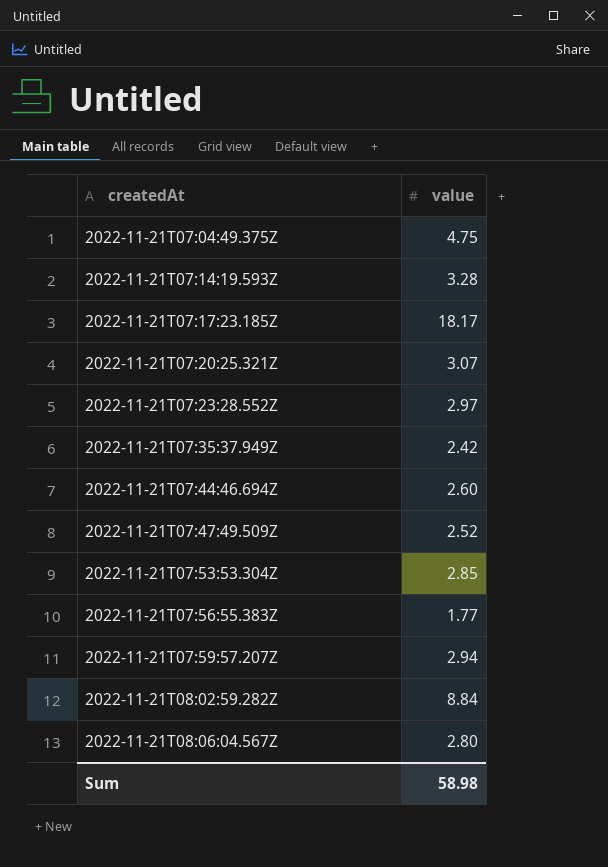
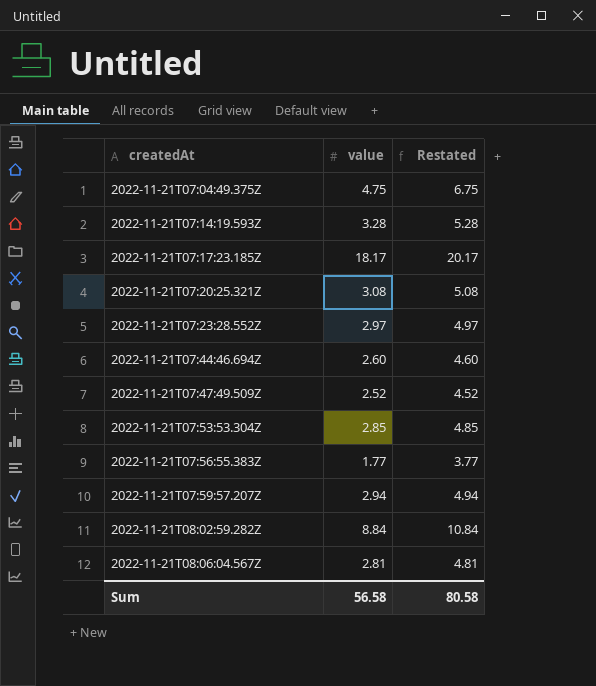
column Restated | formula: none -> [value] + 2
row 2022-11-21T07:35:37.949Z: 2.42 -> none
2022-11-21T07:20:25.321Z | value: 3.07 -> 3.08
2022-11-21T08:06:04.567Z | value: 2.80 -> 2.81
Sum | value: 58.98 -> 56.58

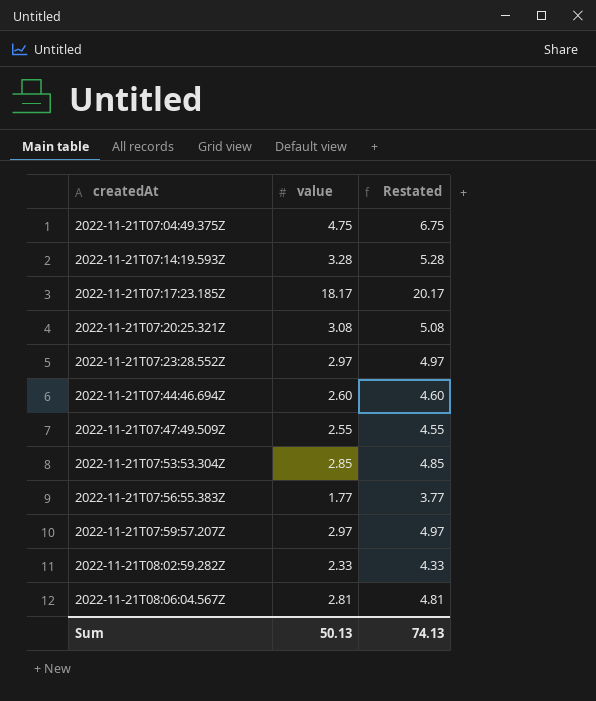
2022-11-21T07:47:49.509Z | value: 2.52 -> 2.55
2022-11-21T07:47:49.509Z | Restated: 4.52 -> 4.55
2022-11-21T07:59:57.207Z | value: 2.94 -> 2.97
2022-11-21T07:59:57.207Z | Restated: 4.94 -> 4.97
2022-11-21T08:02:59.282Z | value: 8.84 -> 2.33
2022-11-21T08:02:59.282Z | Restated: 10.84 -> 4.33
Sum | value: 56.58 -> 50.13
Sum | Restated: 80.58 -> 74.13

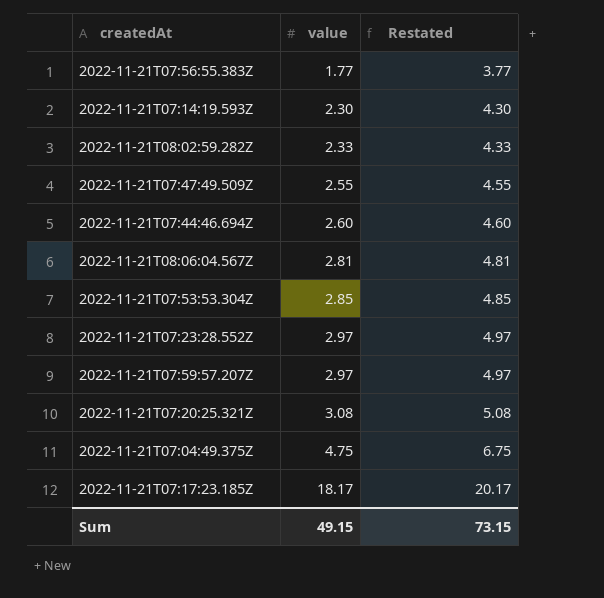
row order: createdAt ascending -> value ascending
2022-11-21T07:14:19.593Z | value: 3.28 -> 2.30
2022-11-21T07:14:19.593Z | Restated: 5.28 -> 4.30
Sum | value: 50.13 -> 49.15
Sum | Restated: 74.13 -> 73.15

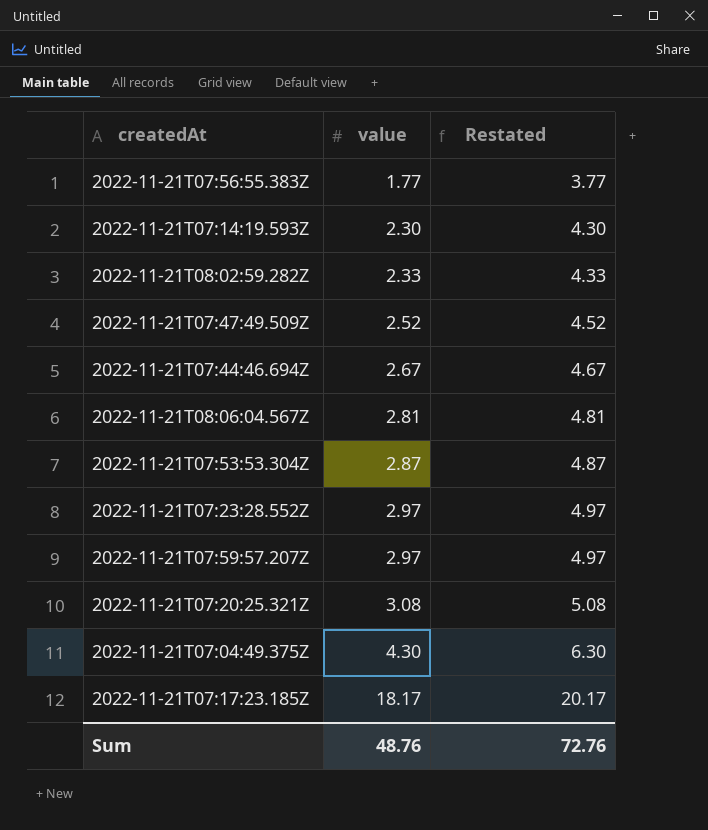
2022-11-21T07:47:49.509Z | value: 2.55 -> 2.52
2022-11-21T07:47:49.509Z | Restated: 4.55 -> 4.52
2022-11-21T07:44:46.694Z | value: 2.60 -> 2.67
2022-11-21T07:44:46.694Z | Restated: 4.60 -> 4.67
2022-11-21T07:53:53.304Z | value: 2.85 -> 2.87
2022-11-21T07:53:53.304Z | Restated: 4.85 -> 4.87
2022-11-21T07:04:49.375Z | value: 4.75 -> 4.30
2022-11-21T07:04:49.375Z | Restated: 6.75 -> 6.30
Sum | value: 49.15 -> 48.76
Sum | Restated: 73.15 -> 72.76

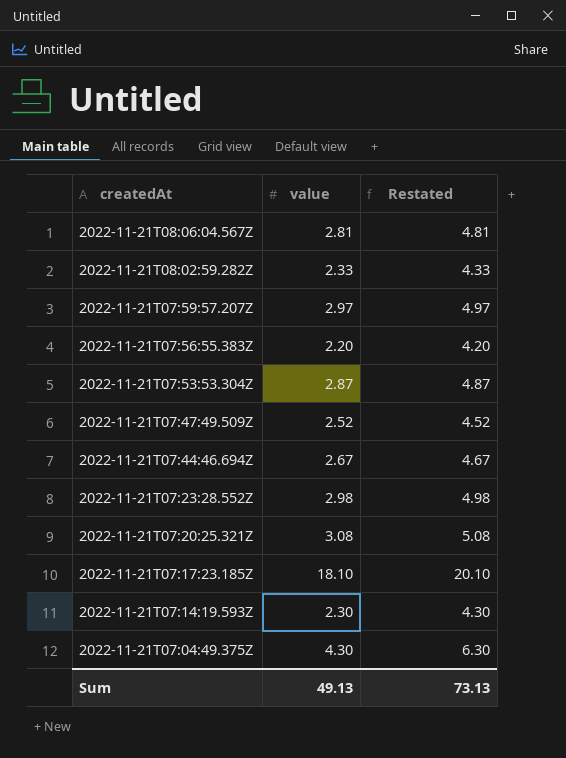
row order: value ascending -> createdAt descending
2022-11-21T07:56:55.383Z | value: 1.77 -> 2.20
2022-11-21T07:56:55.383Z | Restated: 3.77 -> 4.20
2022-11-21T07:23:28.552Z | value: 2.97 -> 2.98
2022-11-21T07:23:28.552Z | Restated: 4.97 -> 4.98
2022-11-21T07:17:23.185Z | value: 18.17 -> 18.10
2022-11-21T07:17:23.185Z | Restated: 20.17 -> 20.10
Sum | value: 48.76 -> 49.13
Sum | Restated: 72.76 -> 73.13

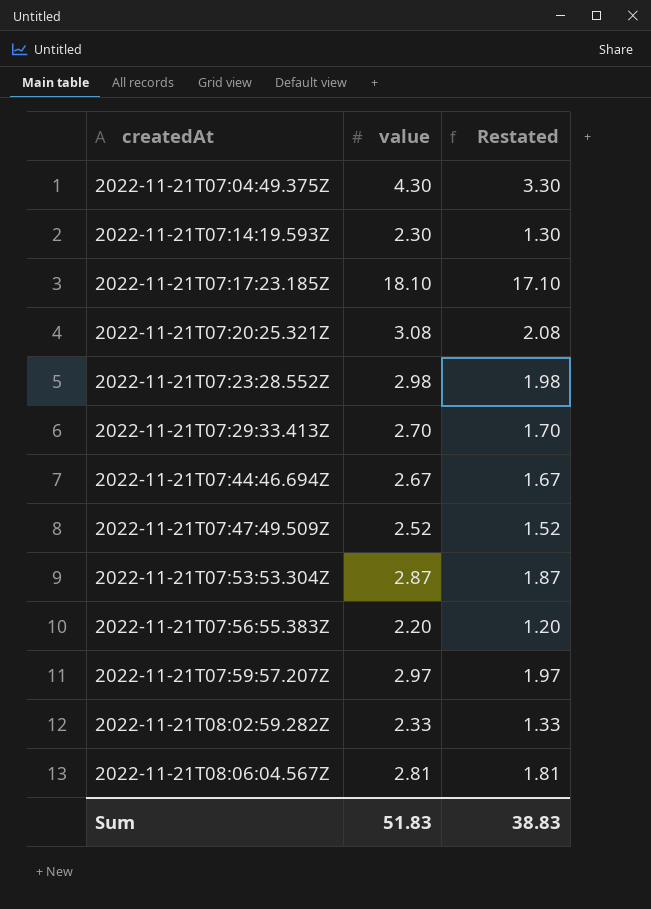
row order: createdAt descending -> createdAt ascending
column Restated | formula: [value] + 2 -> [value] - 1
row 2022-11-21T07:29:33.413Z: none -> 2.70 | 1.70
Sum | value: 49.13 -> 51.83
Sum | Restated: 73.13 -> 38.83

